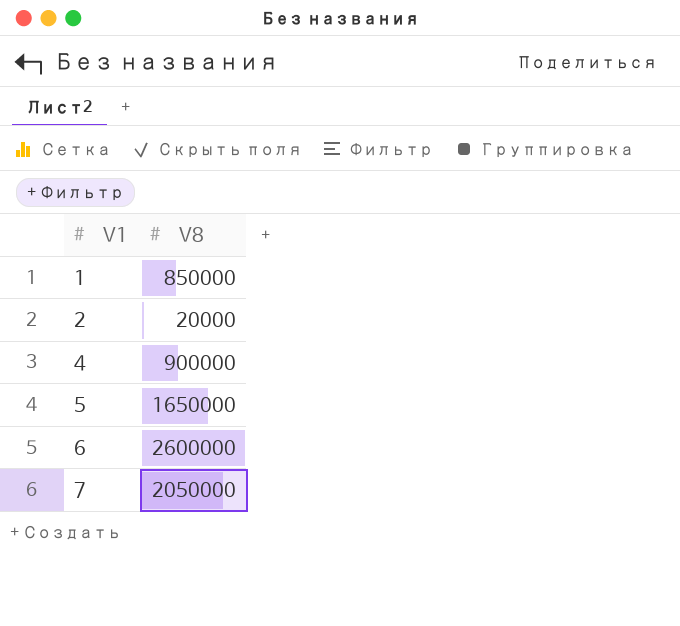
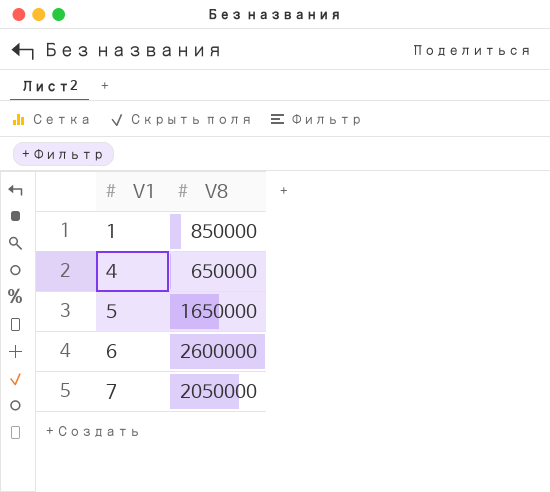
row 2: 20000 -> none
4 | V8: 900000 -> 650000

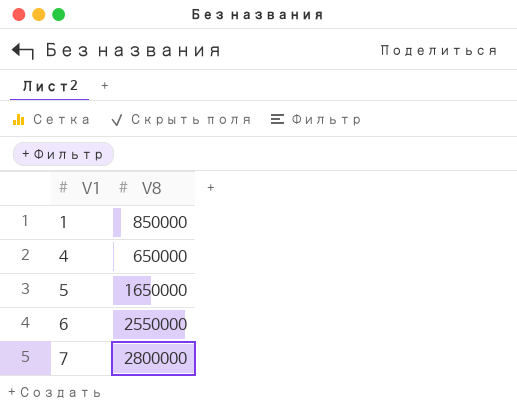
6 | V8: 2600000 -> 2550000
7 | V8: 2050000 -> 2800000

